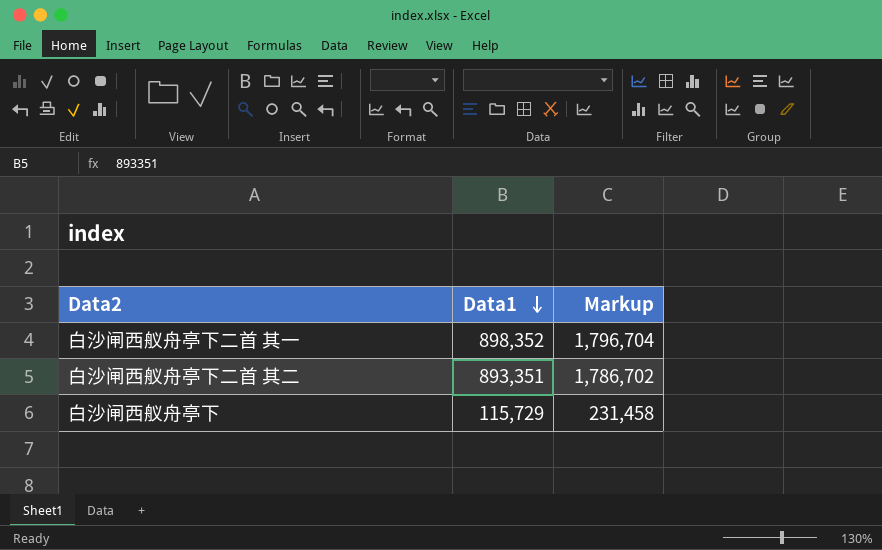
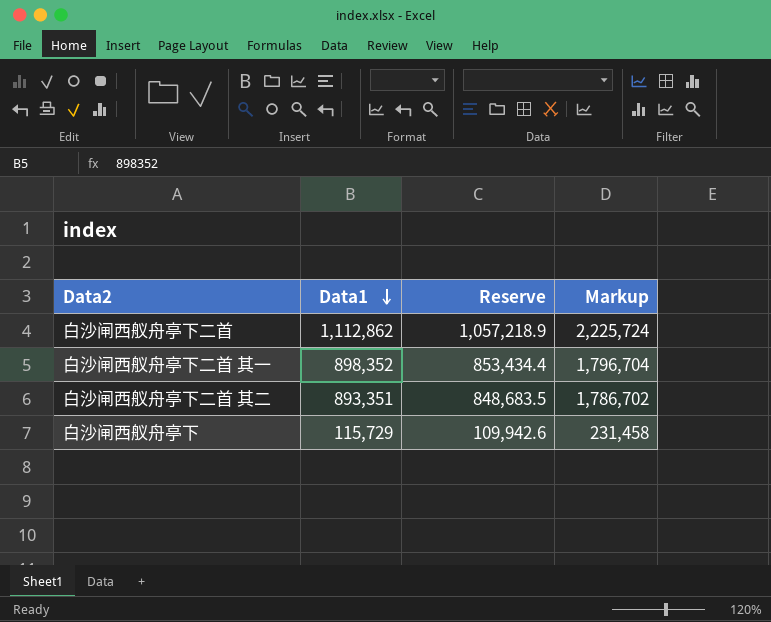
column Reserve | formula: none -> [Data1] * 0.95
row 白沙闸西舣舟亭下二首: none -> 1,112,862 | 1,057,218.9 | 2,225,724

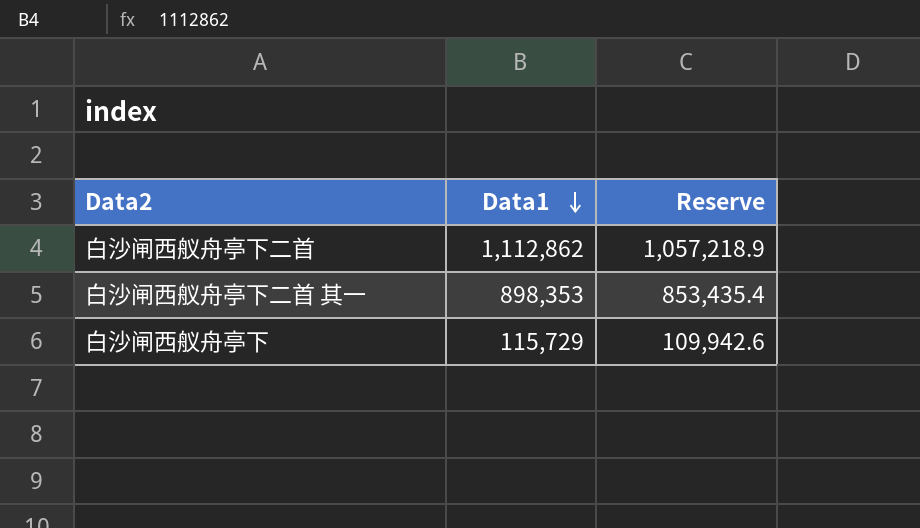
column Markup | formula: [Data1] * 2 -> none
row 白沙闸西舣舟亭下二首 其二: 893,351 | 848,683.5 | 1,786,702 -> none
白沙闸西舣舟亭下二首 其一 | Data1: 898,352 -> 898,353
白沙闸西舣舟亭下二首 其一 | Reserve: 853,434.4 -> 853,435.4

